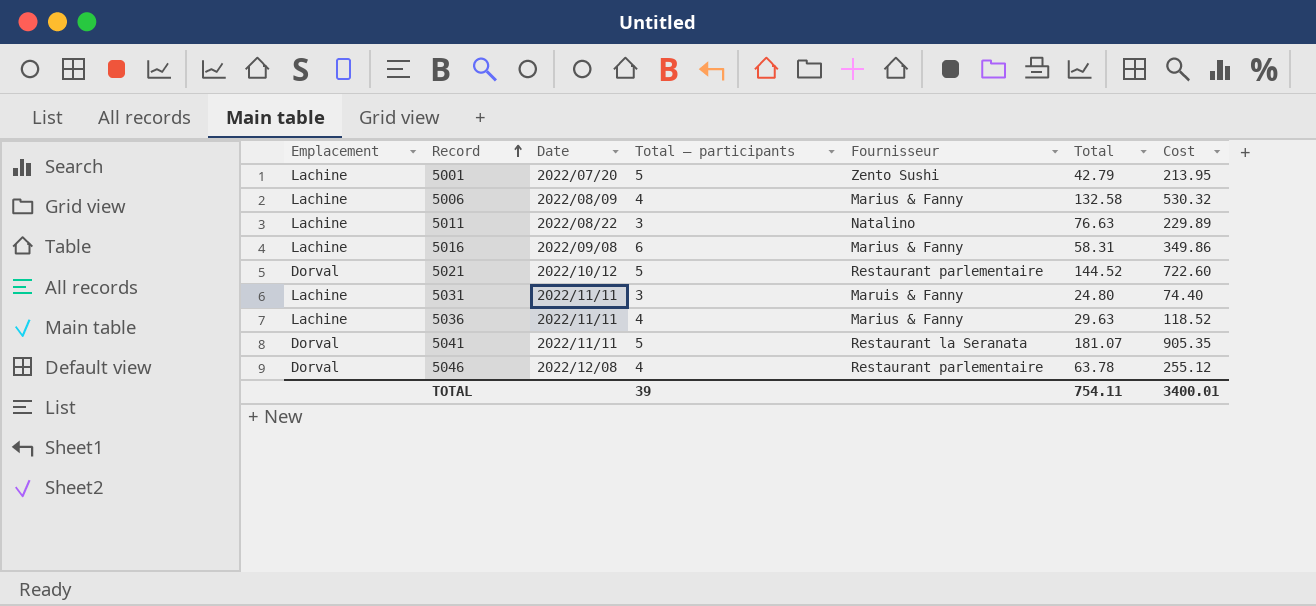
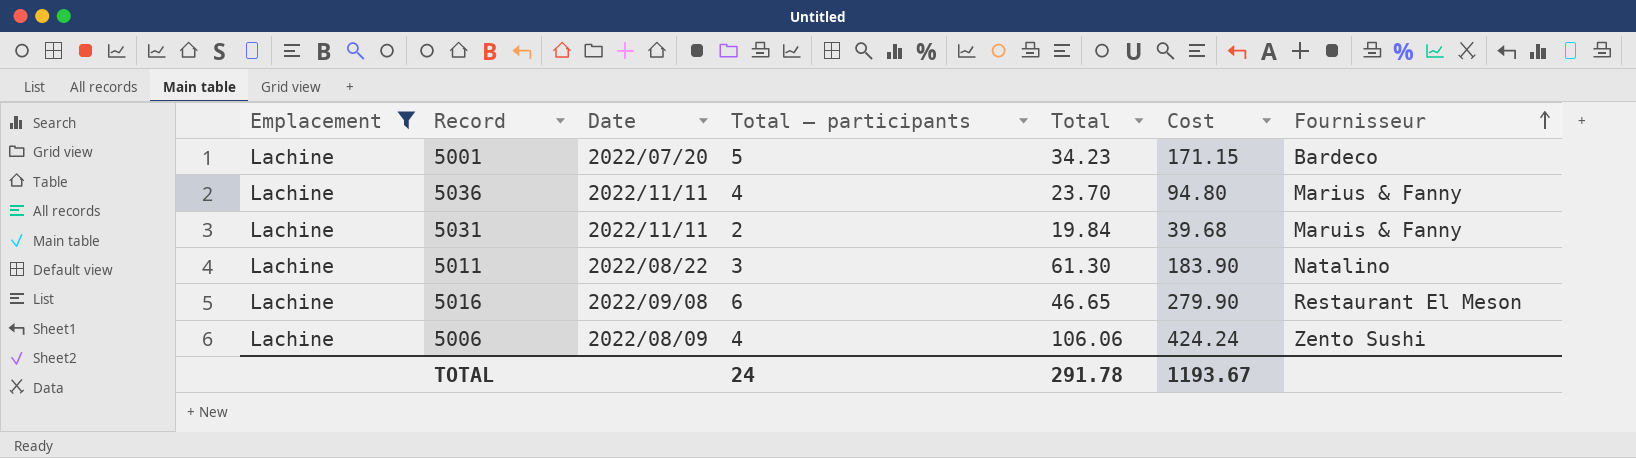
filter: none -> Emplacement = Lachine
row order: Record ascending -> Fournisseur ascending
column Fournisseur | position: 5 -> 7
5001 | Total: 42.79 -> 34.23
5001 | Cost: 213.95 -> 171.15
5001 | Fournisseur: Zento Sushi -> Bardeco
5036 | Total: 29.63 -> 23.70
5036 | Cost: 118.52 -> 94.80
5031 | Total – participants: 3 -> 2
5031 | Total: 24.80 -> 19.84
5031 | Cost: 74.40 -> 39.68
5011 | Total: 76.63 -> 61.30
5011 | Cost: 229.89 -> 183.90
5016 | Total: 58.31 -> 46.65
5016 | Cost: 349.86 -> 279.90
5016 | Fournisseur: Marius & Fanny -> Restaurant El Meson
5006 | Total: 132.58 -> 106.06
5006 | Cost: 530.32 -> 424.24
5006 | Fournisseur: Marius & Fanny -> Zento Sushi
TOTAL | Total – participants: 39 -> 24
TOTAL | Total: 754.11 -> 291.78
TOTAL | Cost: 3400.01 -> 1193.67

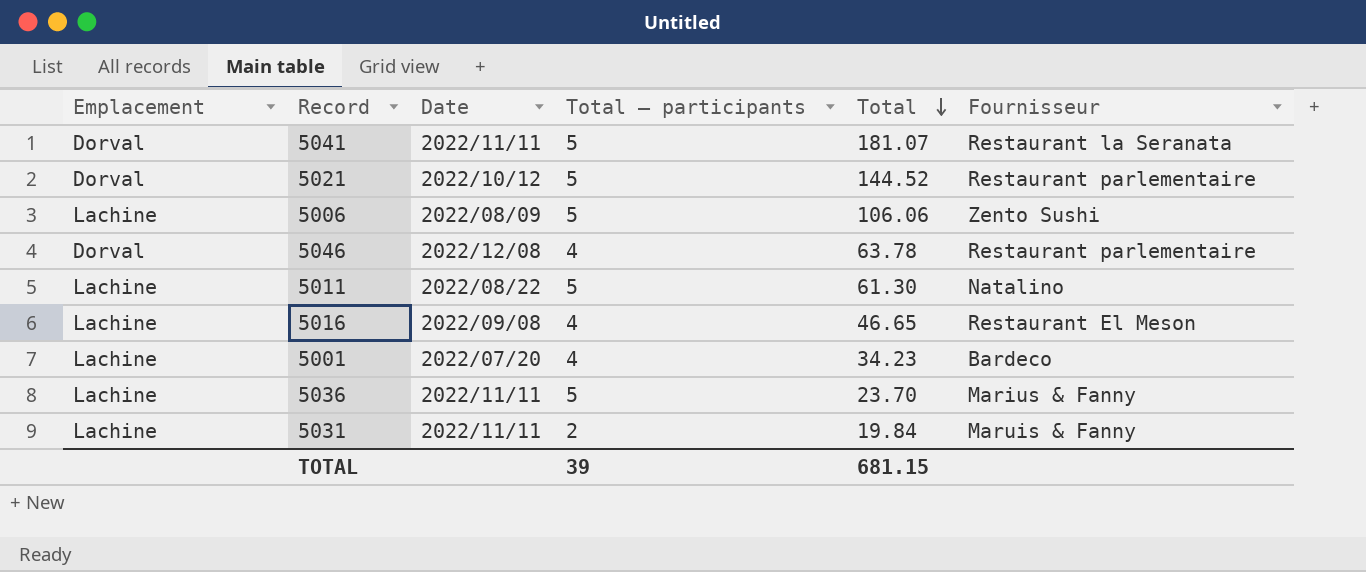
filter: Emplacement = Lachine -> none
row order: Fournisseur ascending -> Total descending
column Cost | formula: [Total – participants] * [Total] -> none
5006 | Total – participants: 4 -> 5
5011 | Total – participants: 3 -> 5
5016 | Total – participants: 6 -> 4
5001 | Total – participants: 5 -> 4
5036 | Total – participants: 4 -> 5
TOTAL | Total – participants: 24 -> 39
TOTAL | Total: 291.78 -> 681.15

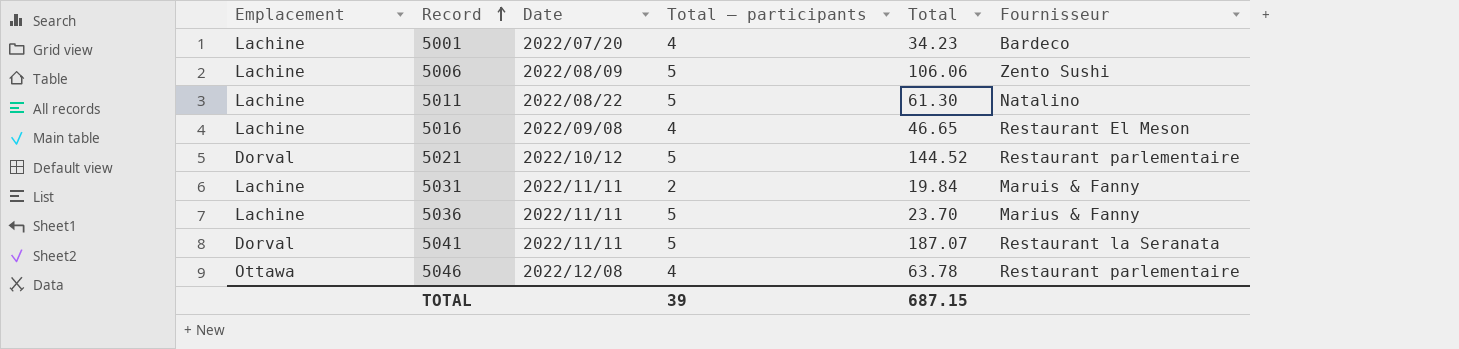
row order: Total descending -> Record ascending
5041 | Total: 181.07 -> 187.07
5046 | Emplacement: Dorval -> Ottawa
TOTAL | Total: 681.15 -> 687.15

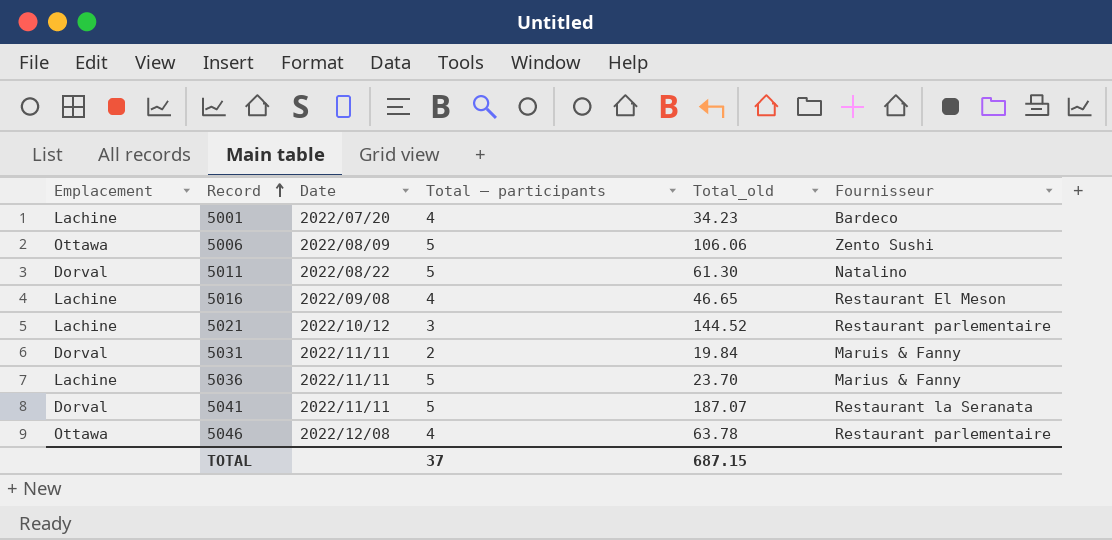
column name: Total -> Total_old
5006 | Emplacement: Lachine -> Ottawa
5011 | Emplacement: Lachine -> Dorval
5021 | Emplacement: Dorval -> Lachine
5021 | Total – participants: 5 -> 3
5031 | Emplacement: Lachine -> Dorval
TOTAL | Total – participants: 39 -> 37

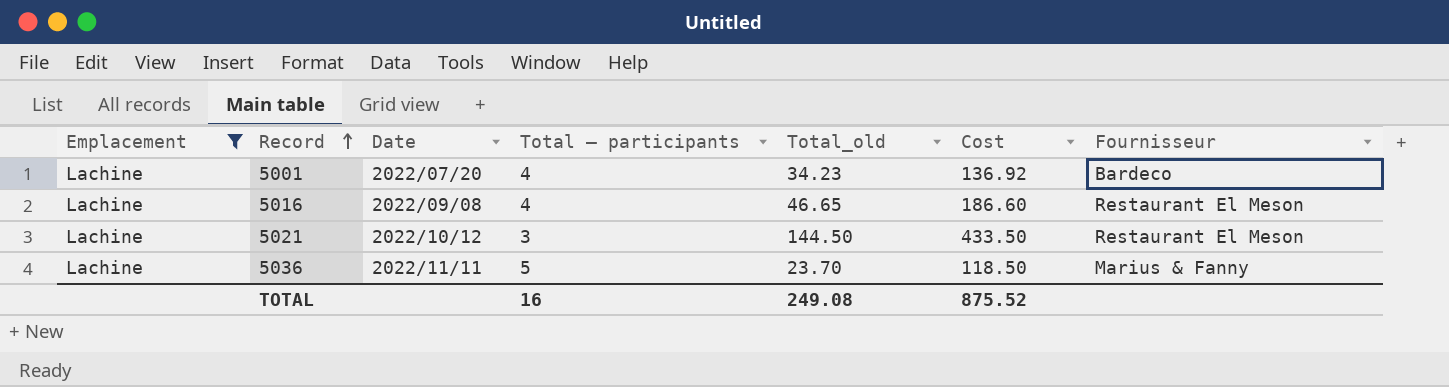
filter: none -> Emplacement = Lachine
column Cost | formula: none -> [Total – participants] * [Total_old]
5021 | Total_old: 144.52 -> 144.50
5021 | Fournisseur: Restaurant parlementaire -> Restaurant El Meson
TOTAL | Total – participants: 37 -> 16
TOTAL | Total_old: 687.15 -> 249.08

